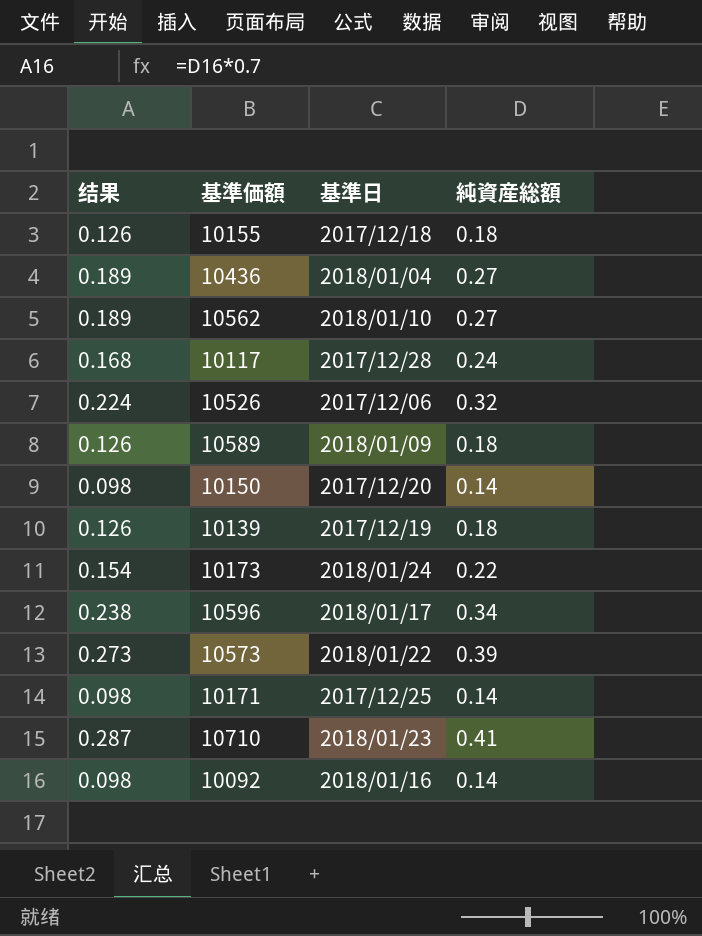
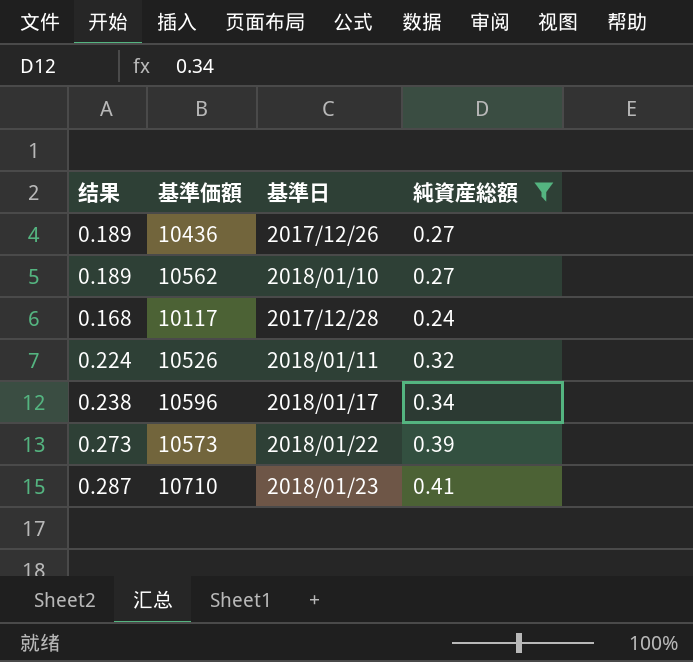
filter: none -> 純資産総額 >= 0.24
10436 | 基準日: 2018/01/04 -> 2017/12/26
10526 | 基準日: 2017/12/06 -> 2018/01/11

